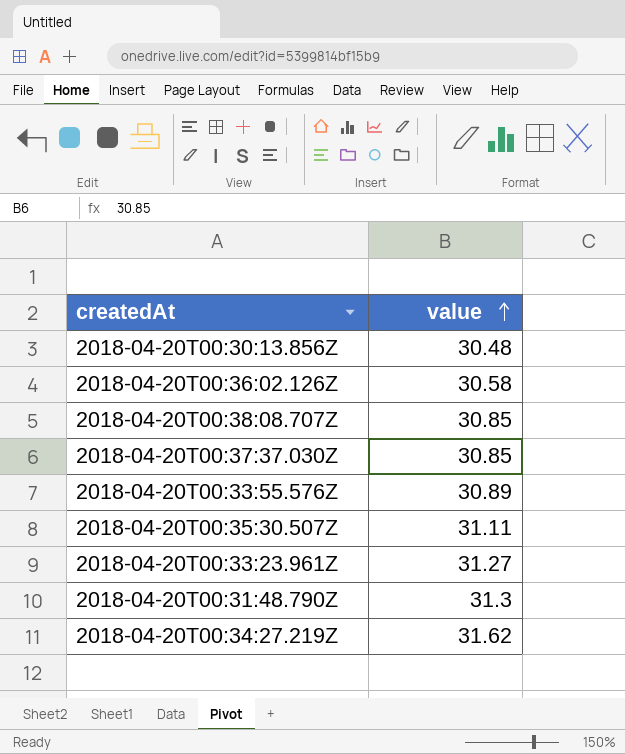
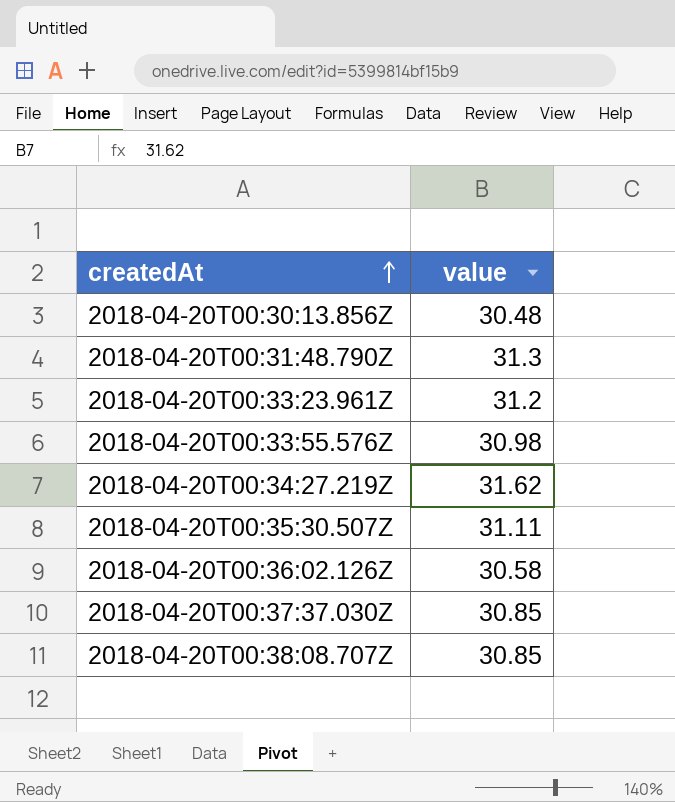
row order: value ascending -> createdAt ascending
2018-04-20T00:33:23.961Z | value: 31.27 -> 31.2
2018-04-20T00:33:55.576Z | value: 30.89 -> 30.98

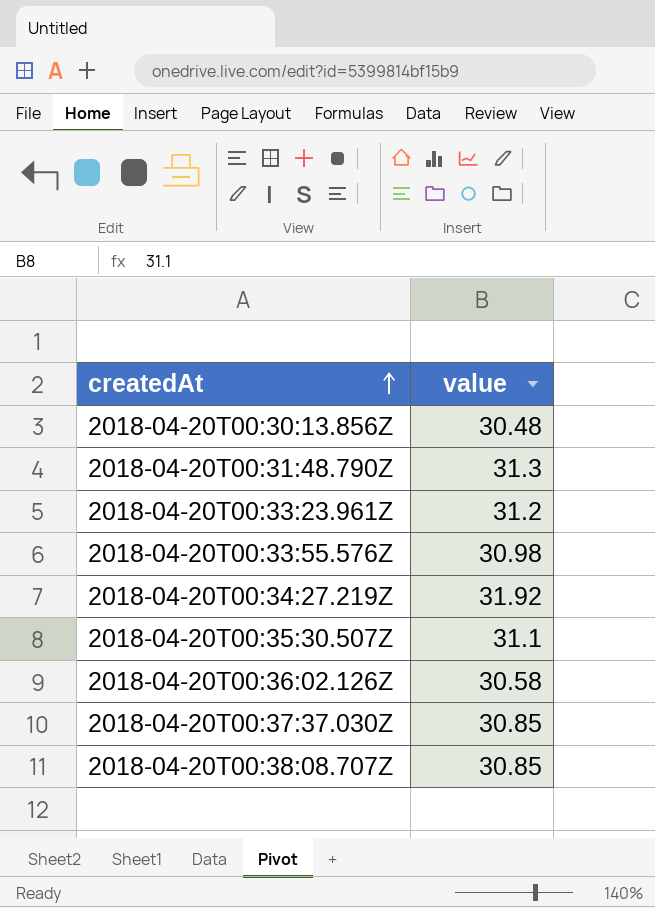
2018-04-20T00:34:27.219Z | value: 31.62 -> 31.92
2018-04-20T00:35:30.507Z | value: 31.11 -> 31.1

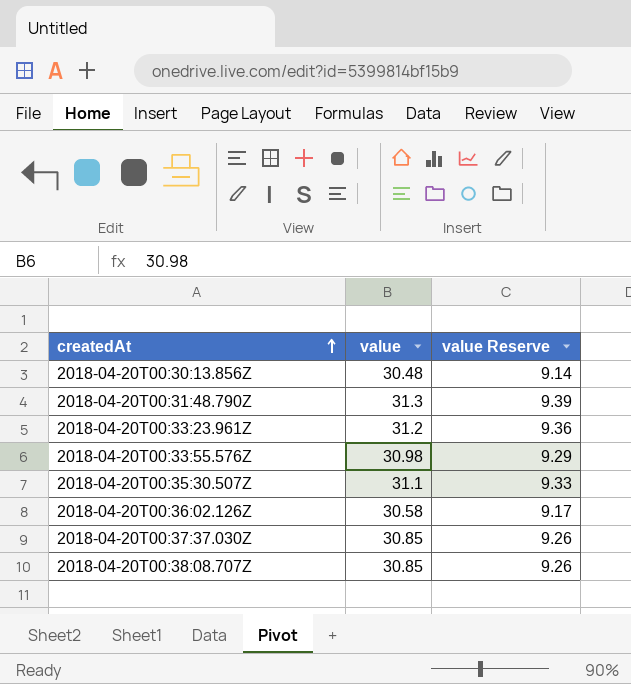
column value Reserve | formula: none -> [value] * 0.3
row 2018-04-20T00:34:27.219Z: 31.92 -> none

